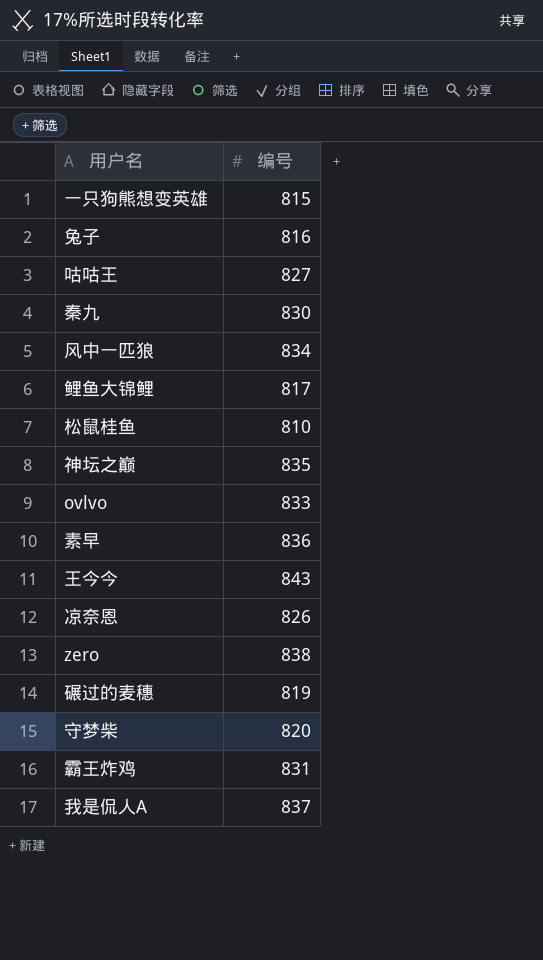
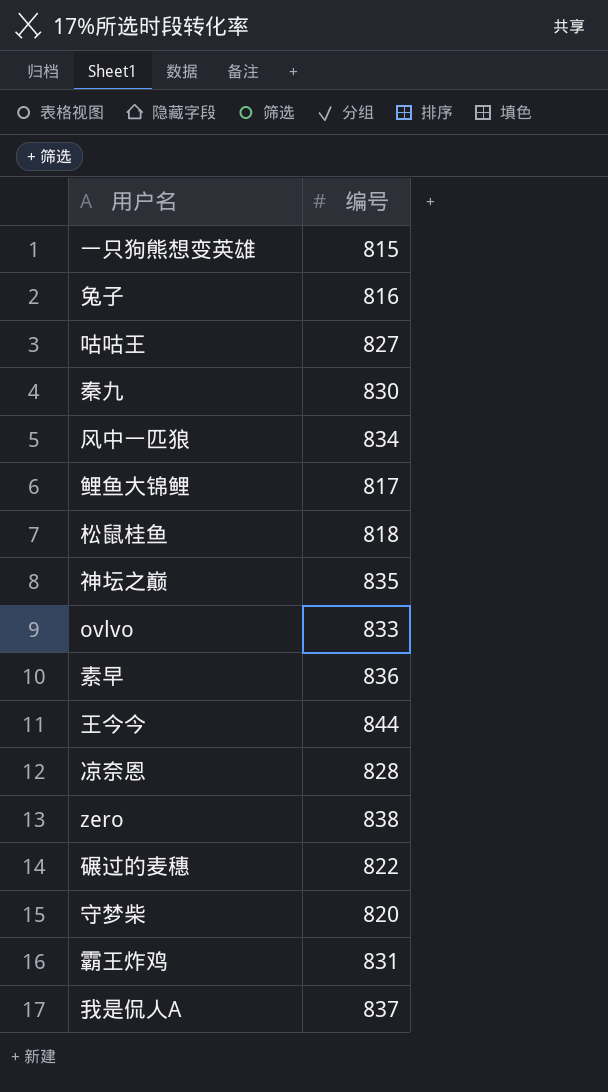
松鼠桂鱼 | 编号: 810 -> 818
王今今 | 编号: 843 -> 844
凉奈恩 | 编号: 826 -> 828
碾过的麦穗 | 编号: 819 -> 822

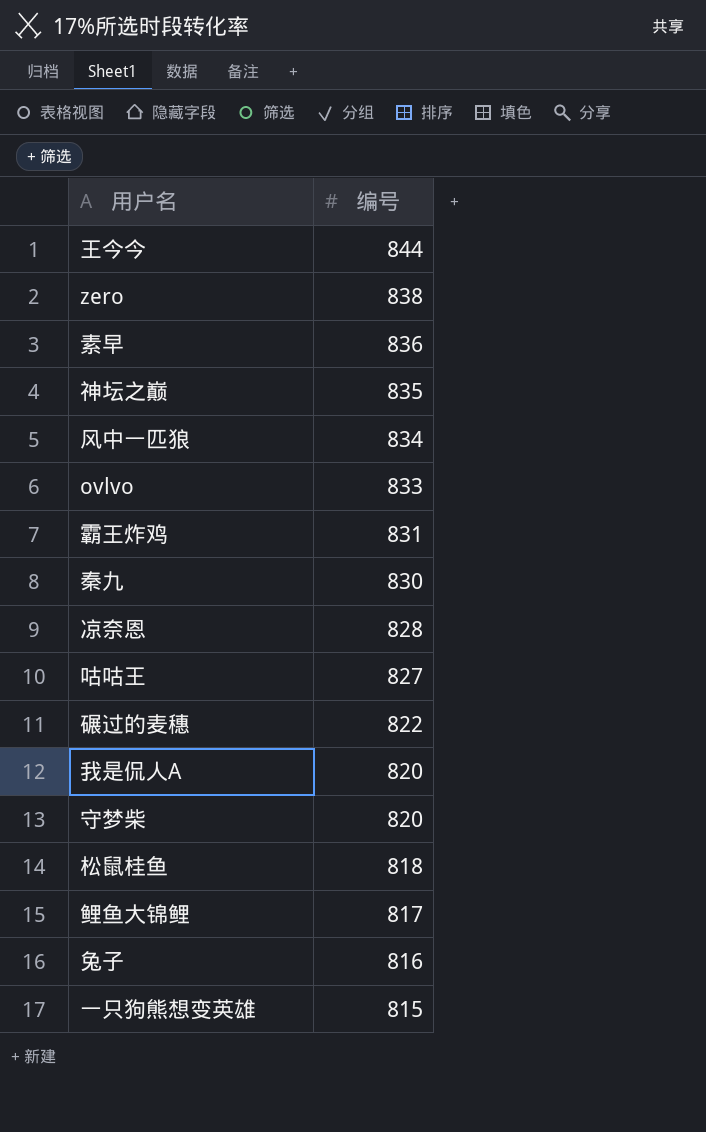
row order: none -> 编号 descending
我是侃人A | 编号: 837 -> 820

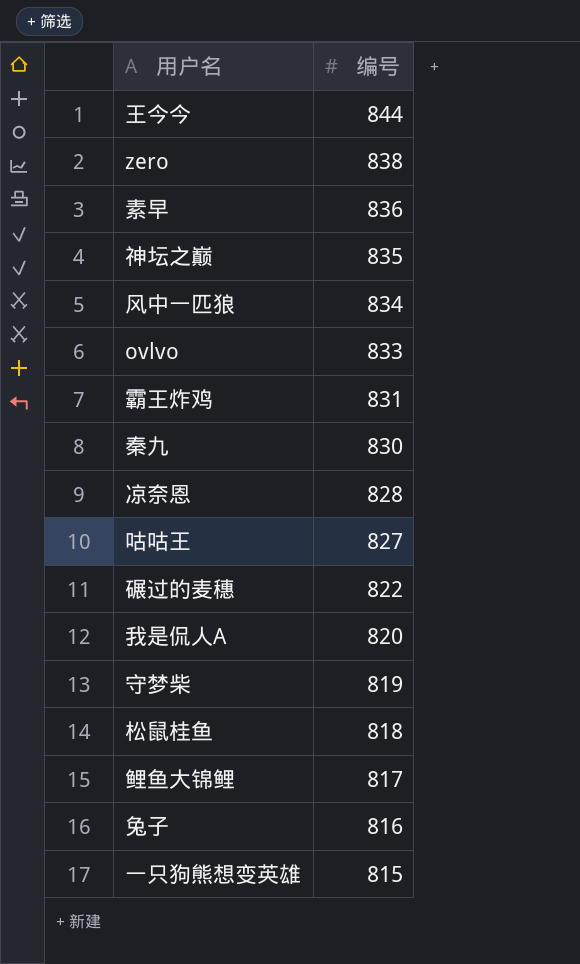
守梦柴 | 编号: 820 -> 819

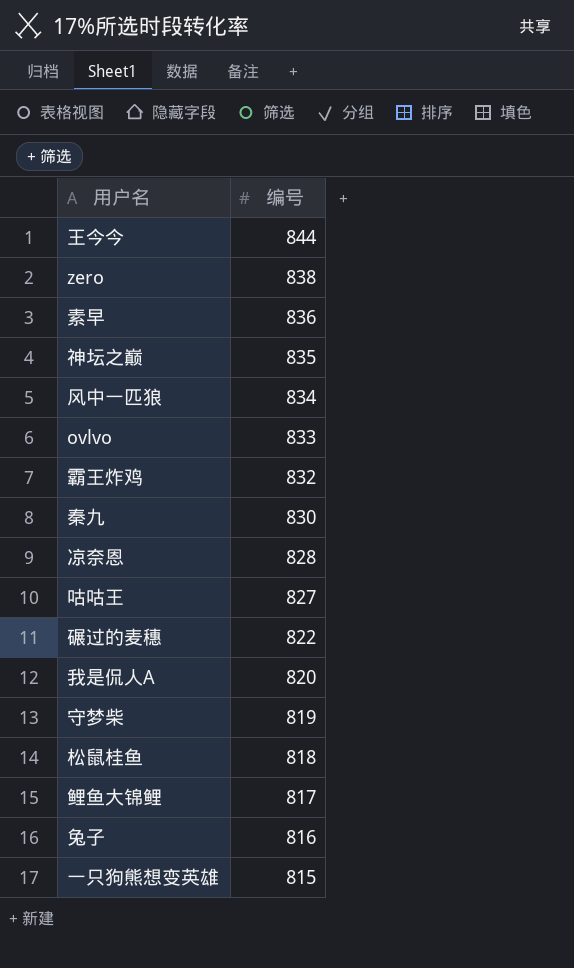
霸王炸鸡 | 编号: 831 -> 832

